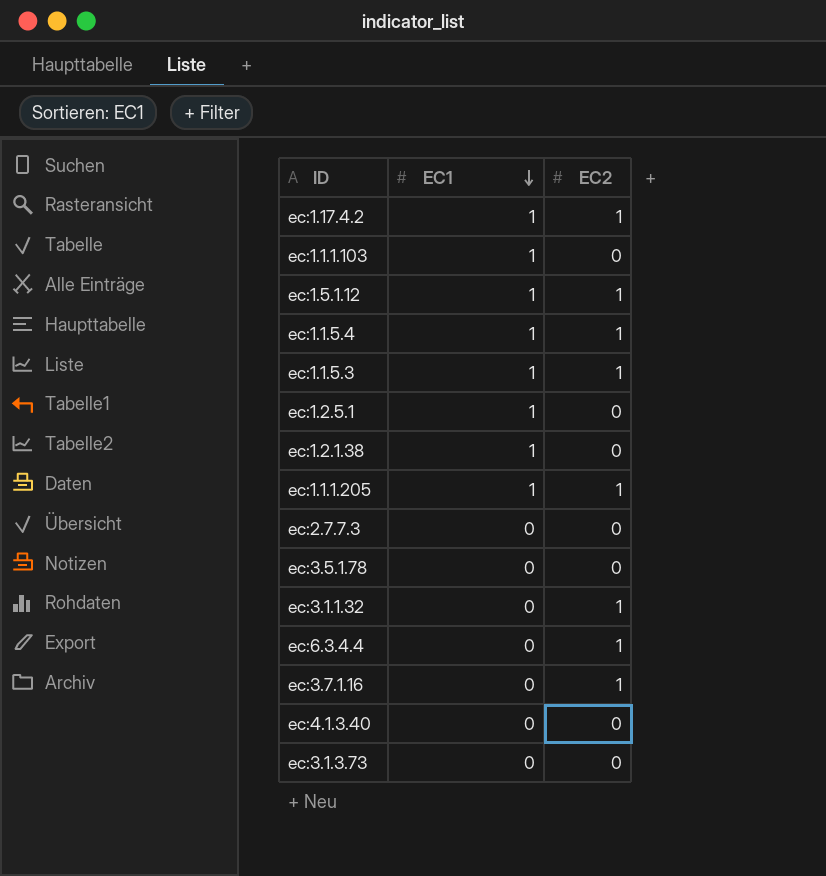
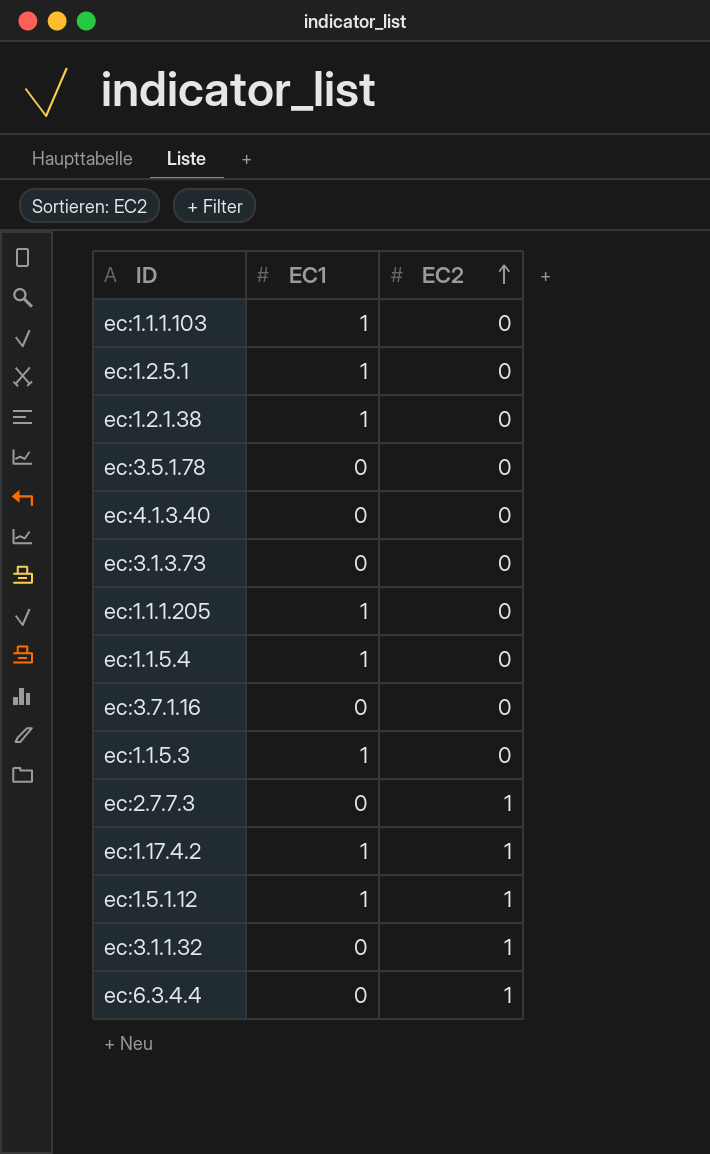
row order: EC1 descending -> EC2 ascending
ec:1.1.1.205 | EC2: 1 -> 0
ec:1.1.5.4 | EC2: 1 -> 0
ec:3.7.1.16 | EC2: 1 -> 0
ec:1.1.5.3 | EC2: 1 -> 0
ec:2.7.7.3 | EC2: 0 -> 1

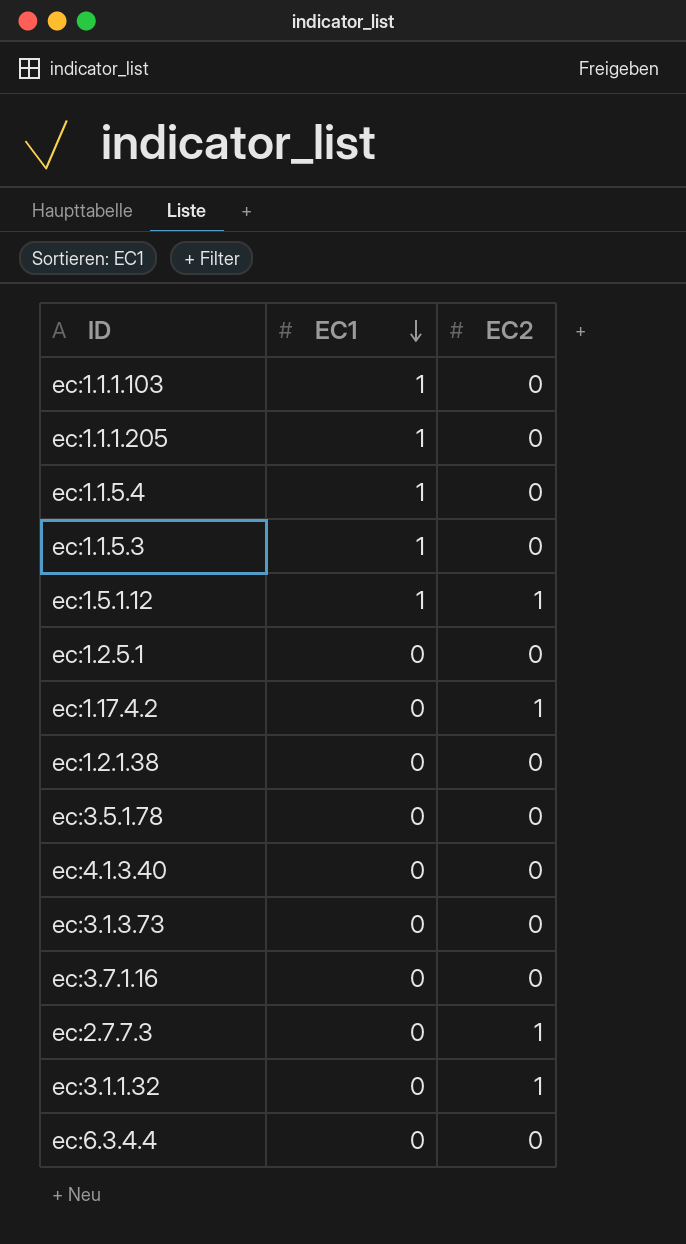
row order: EC2 ascending -> EC1 descending
ec:1.2.5.1 | EC1: 1 -> 0
ec:1.17.4.2 | EC1: 1 -> 0
ec:1.2.1.38 | EC1: 1 -> 0
ec:6.3.4.4 | EC2: 1 -> 0

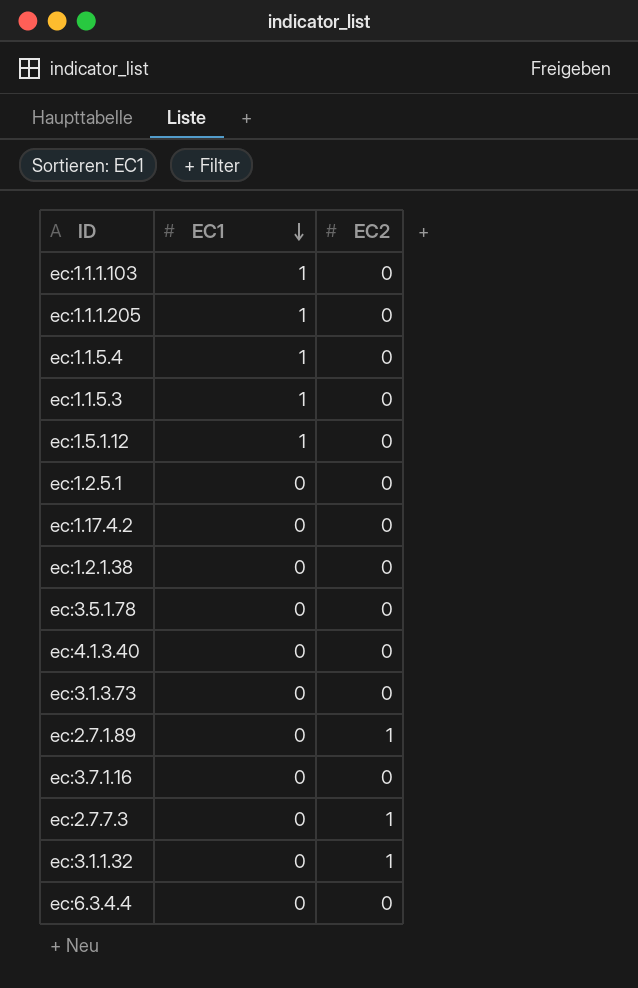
ec:1.5.1.12 | EC2: 1 -> 0
ec:1.17.4.2 | EC2: 1 -> 0
row ec:2.7.1.89: none -> 0 | 1

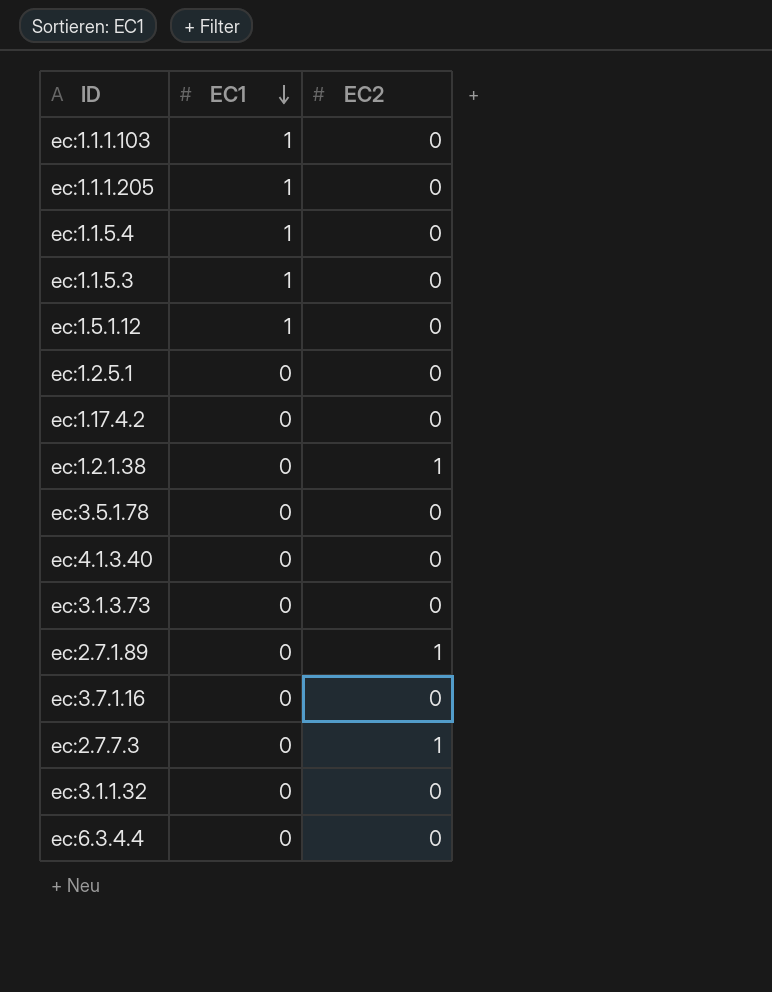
ec:1.2.1.38 | EC2: 0 -> 1
ec:3.1.1.32 | EC2: 1 -> 0

